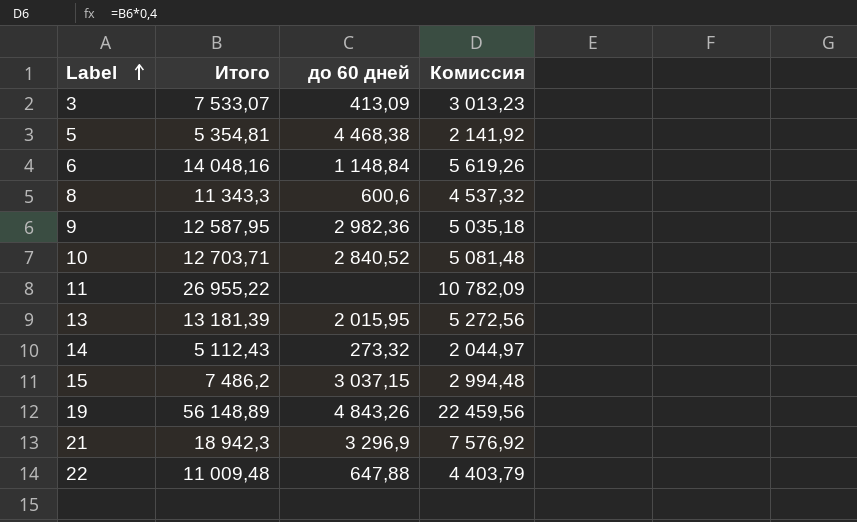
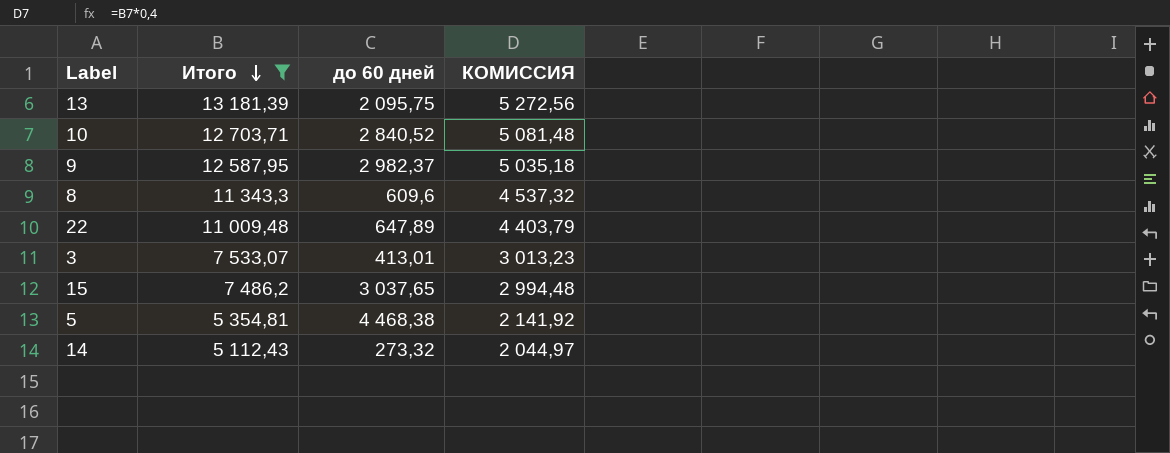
filter: none -> Итого <= 13 181,39
row order: Label ascending -> Итого descending
column name: Комиссия -> КОМИССИЯ
13 | до 60 дней: 2 015,95 -> 2 095,75
9 | до 60 дней: 2 982,36 -> 2 982,37
8 | до 60 дней: 600,6 -> 609,6
22 | до 60 дней: 647,88 -> 647,89
3 | до 60 дней: 413,09 -> 413,01
15 | до 60 дней: 3 037,15 -> 3 037,65

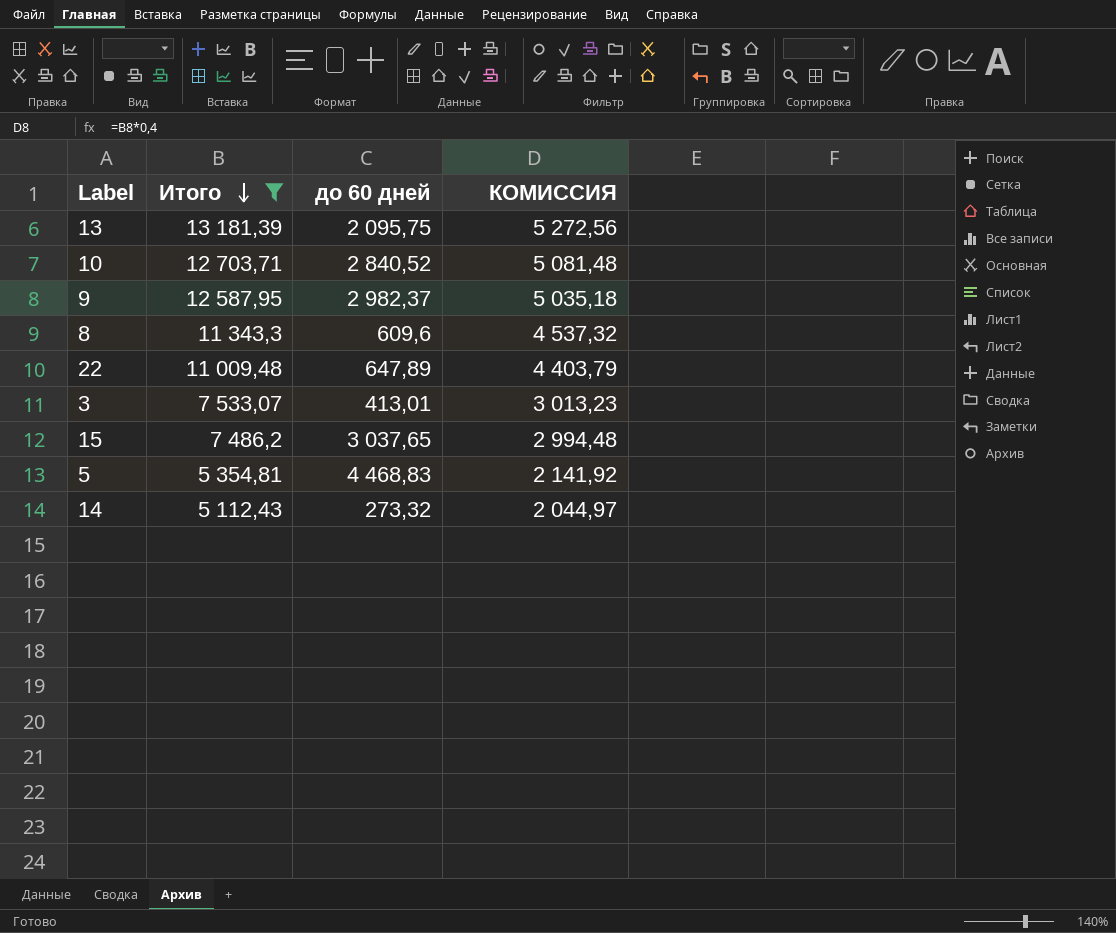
5 | до 60 дней: 4 468,38 -> 4 468,83

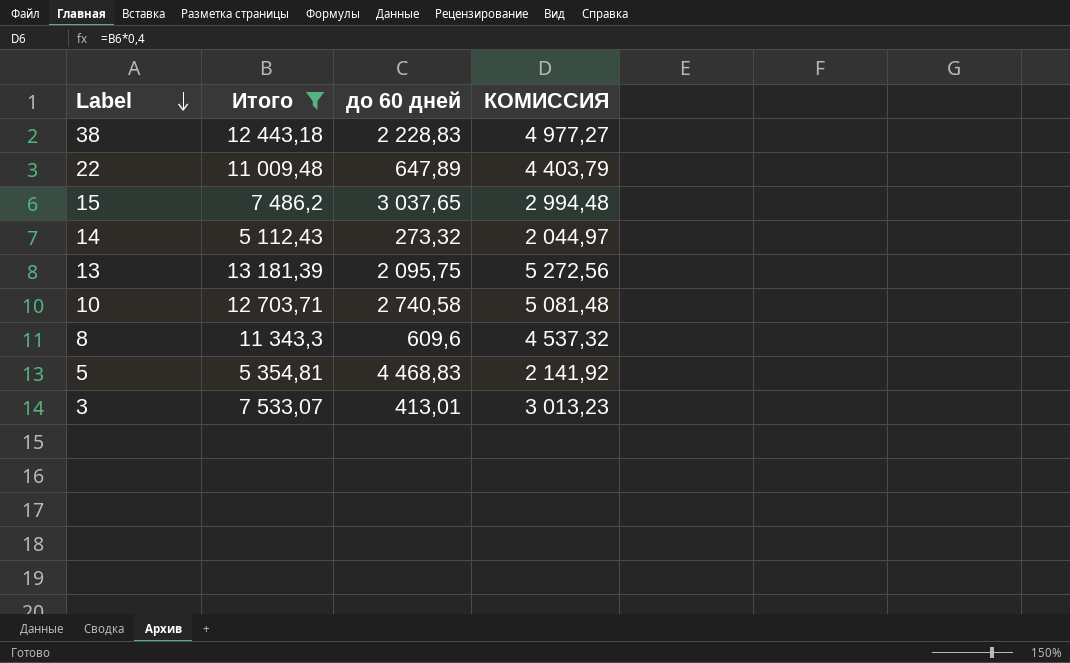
row order: Итого descending -> Label descending
row 9: 12 587,95 | 2 982,37 | 5 035,18 -> none
row 38: none -> 12 443,18 | 2 228,83 | 4 977,27
10 | до 60 дней: 2 840,52 -> 2 740,58

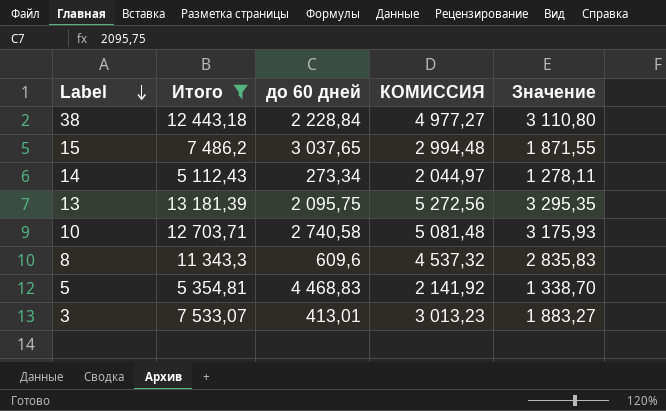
column Значение | formula: none -> [Итого] * 0,25
row 22: 11 009,48 | 647,89 | 4 403,79 -> none
38 | до 60 дней: 2 228,83 -> 2 228,84
14 | до 60 дней: 273,32 -> 273,34

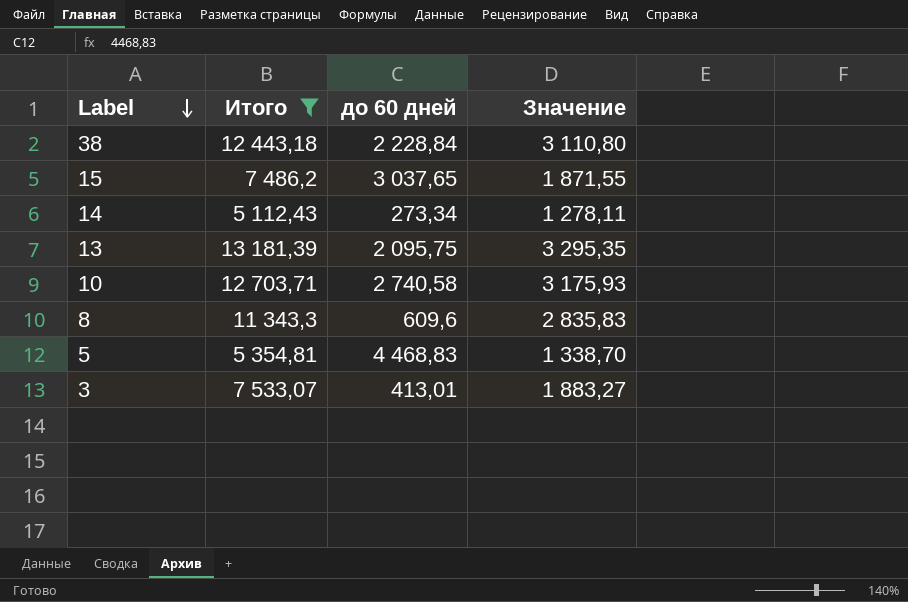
column КОМИССИЯ | formula: [Итого] * 0,4 -> none

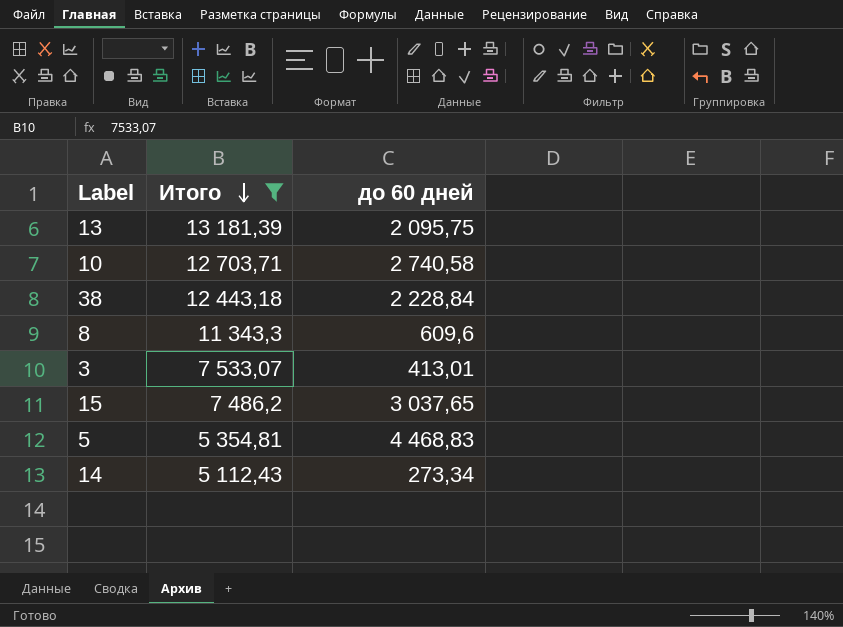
row order: Label descending -> Итого descending
column Значение | formula: [Итого] * 0,25 -> none

